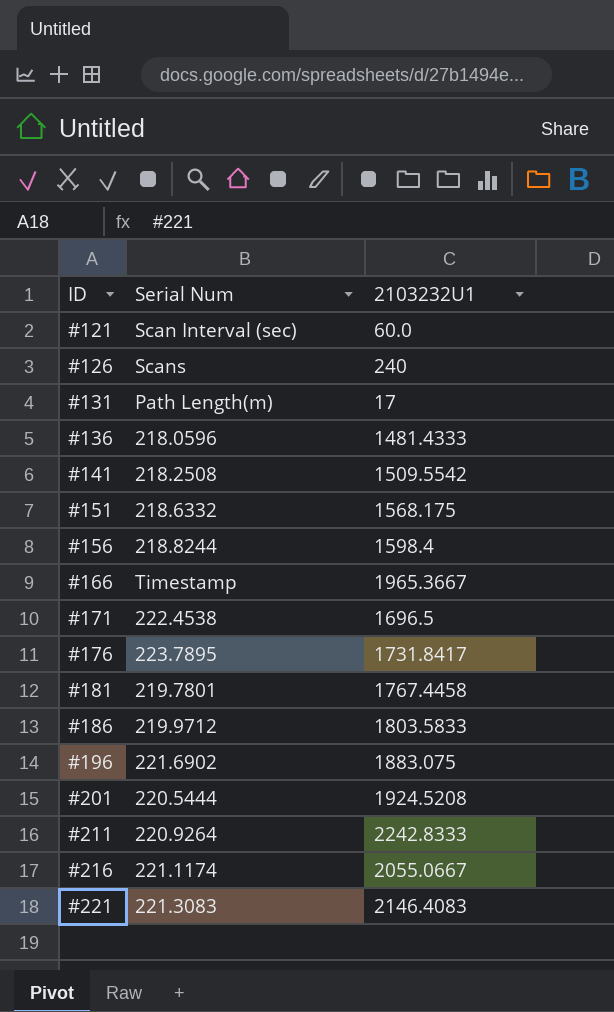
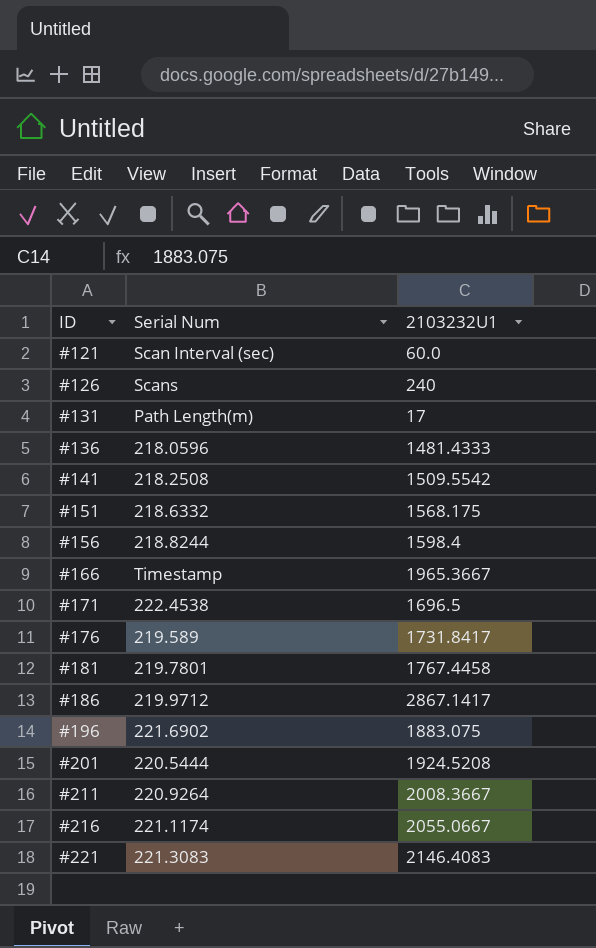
#176 | Serial Num: 223.7895 -> 219.589
#186 | 2103232U1: 1803.5833 -> 2867.1417
#211 | 2103232U1: 2242.8333 -> 2008.3667

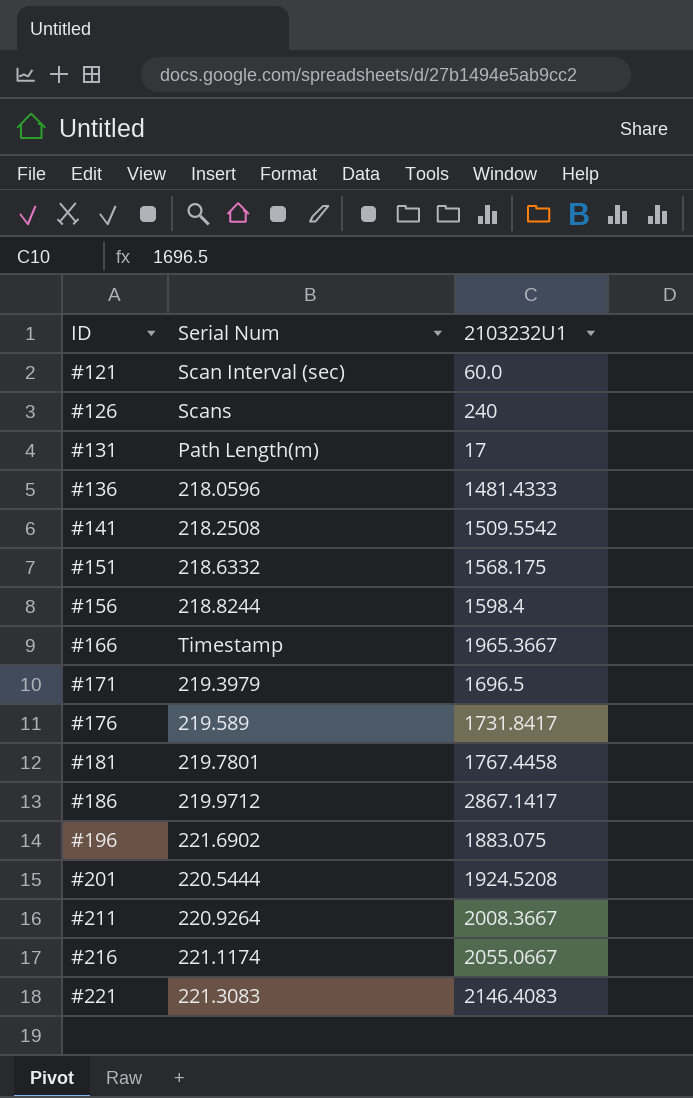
#171 | Serial Num: 222.4538 -> 219.3979

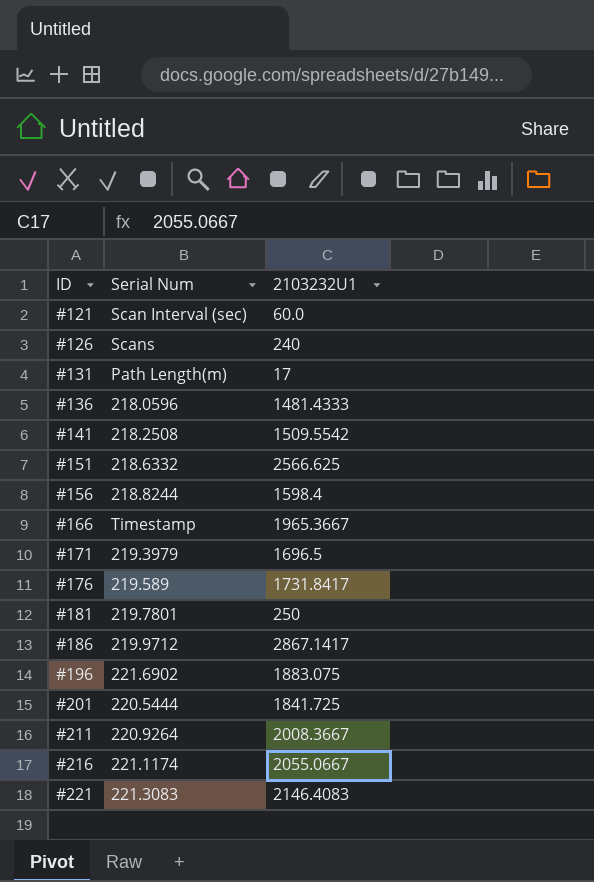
#151 | 2103232U1: 1568.175 -> 2566.625
#181 | 2103232U1: 1767.4458 -> 250
#201 | 2103232U1: 1924.5208 -> 1841.725

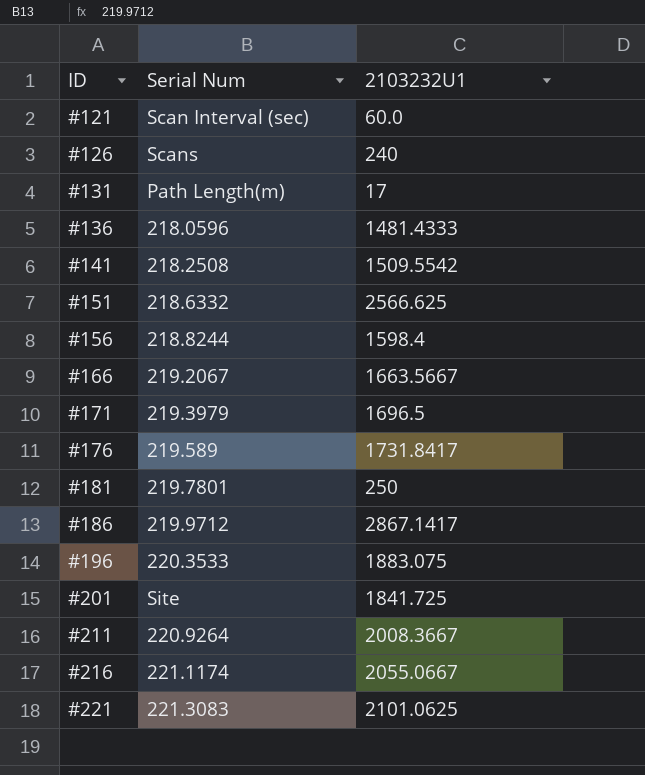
#166 | Serial Num: Timestamp -> 219.2067
#166 | 2103232U1: 1965.3667 -> 1663.5667
#196 | Serial Num: 221.6902 -> 220.3533
#201 | Serial Num: 220.5444 -> Site
#221 | 2103232U1: 2146.4083 -> 2101.0625

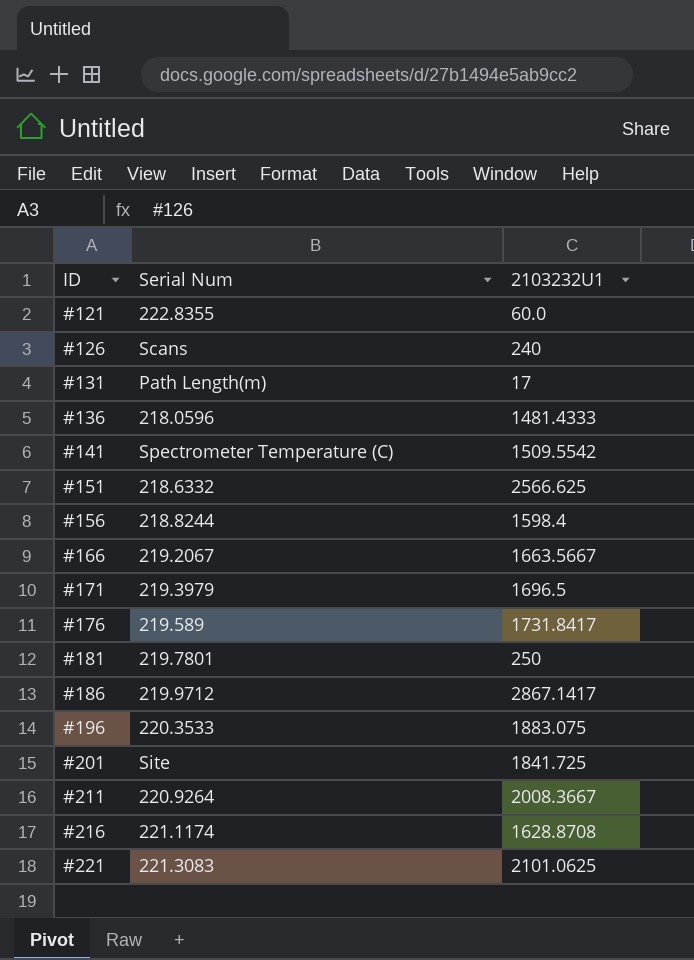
#121 | Serial Num: Scan Interval (sec) -> 222.8355
#141 | Serial Num: 218.2508 -> Spectrometer Temperature (C)
#216 | 2103232U1: 2055.0667 -> 1628.8708

